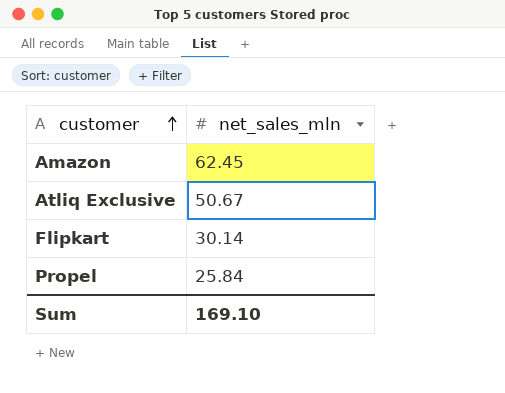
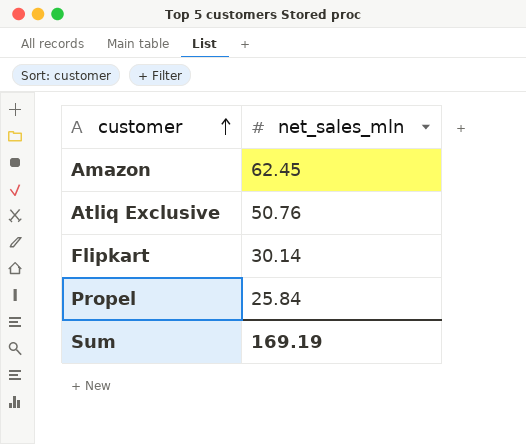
Atliq Exclusive | net_sales_mln: 50.67 -> 50.76
Sum | net_sales_mln: 169.10 -> 169.19

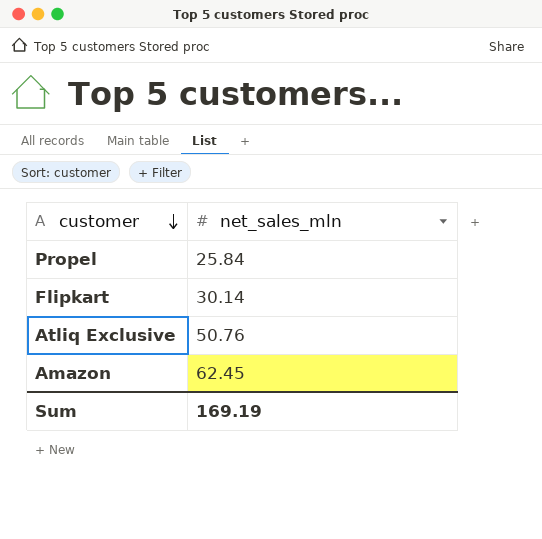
row order: customer ascending -> customer descending

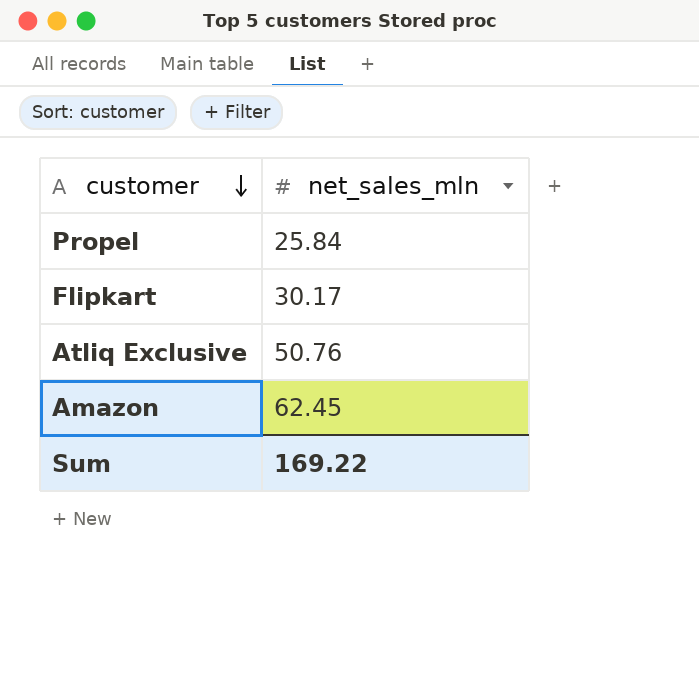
Flipkart | net_sales_mln: 30.14 -> 30.17
Sum | net_sales_mln: 169.19 -> 169.22

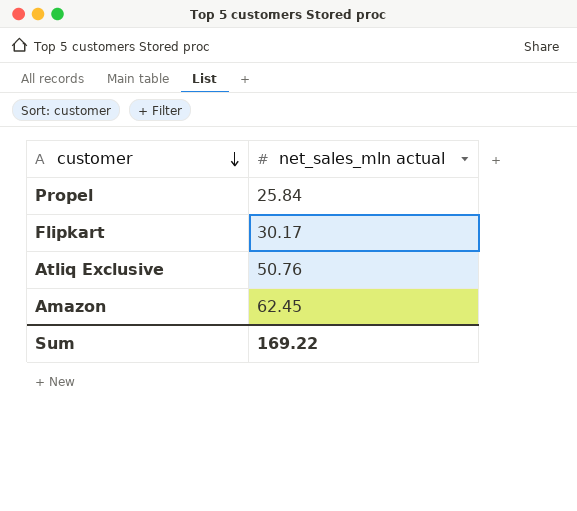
column name: net_sales_mln -> net_sales_mln actual

